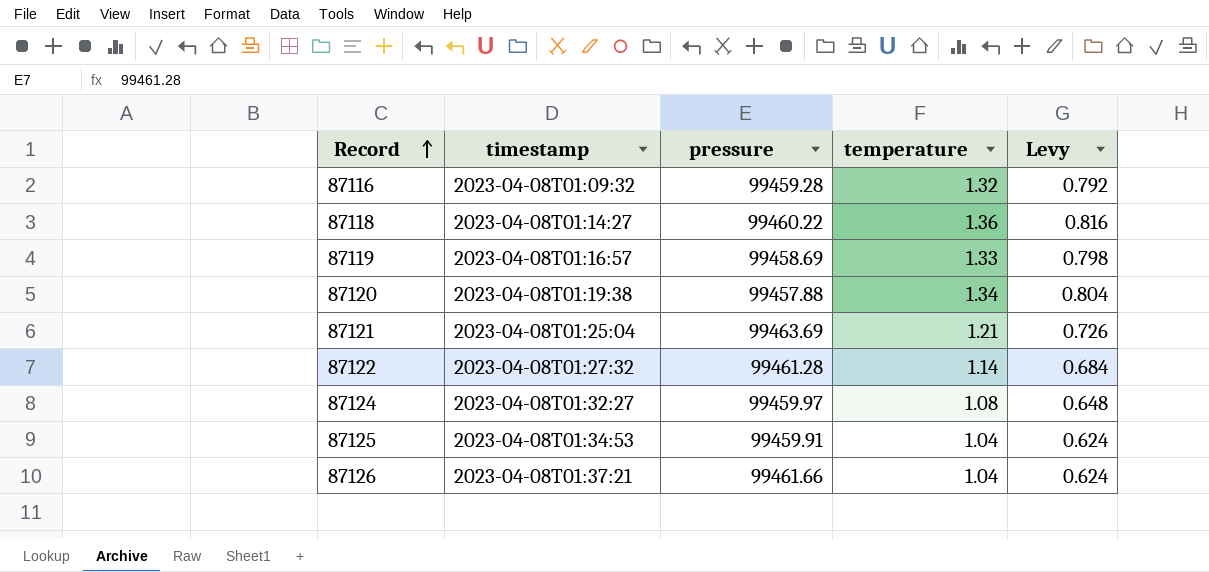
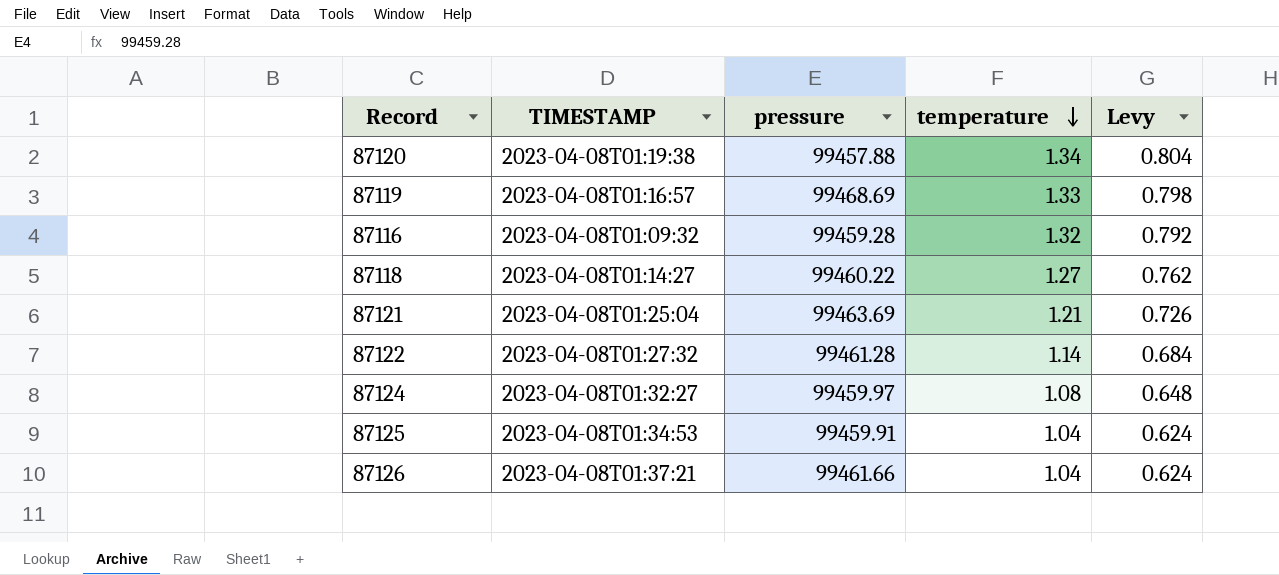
row order: Record ascending -> temperature descending
column name: timestamp -> TIMESTAMP
87119 | pressure: 99458.69 -> 99468.69
87118 | temperature: 1.36 -> 1.27
87118 | Levy: 0.816 -> 0.762

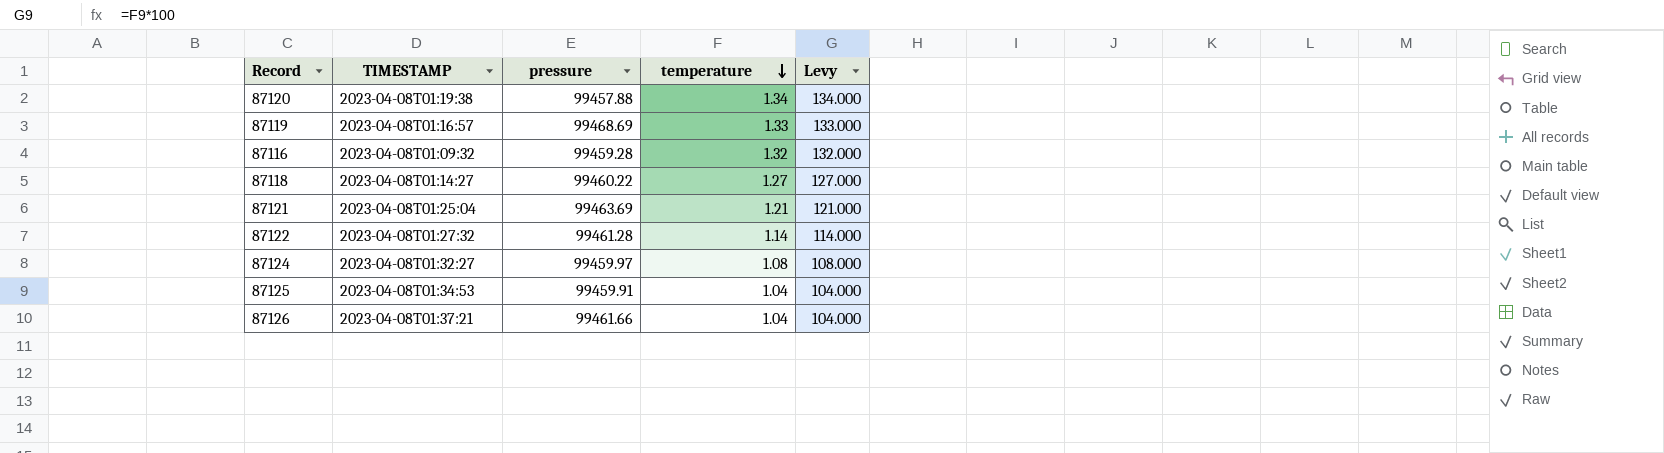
column Levy | formula: [temperature] * 0.6 -> [temperature] * 100

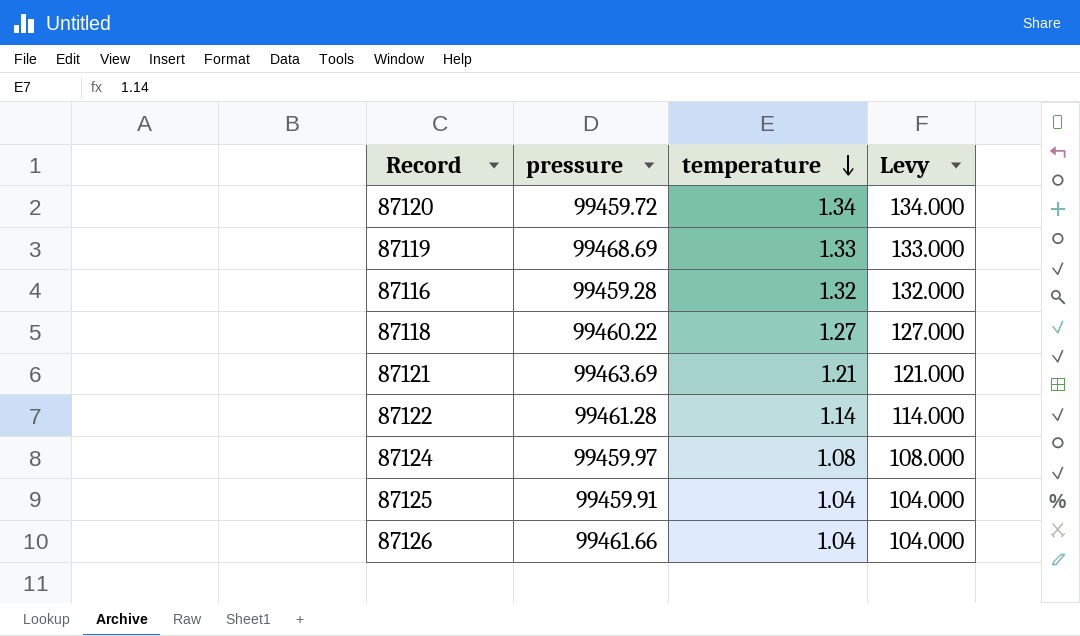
column TIMESTAMP | position: 2 -> none
87120 | pressure: 99457.88 -> 99459.72

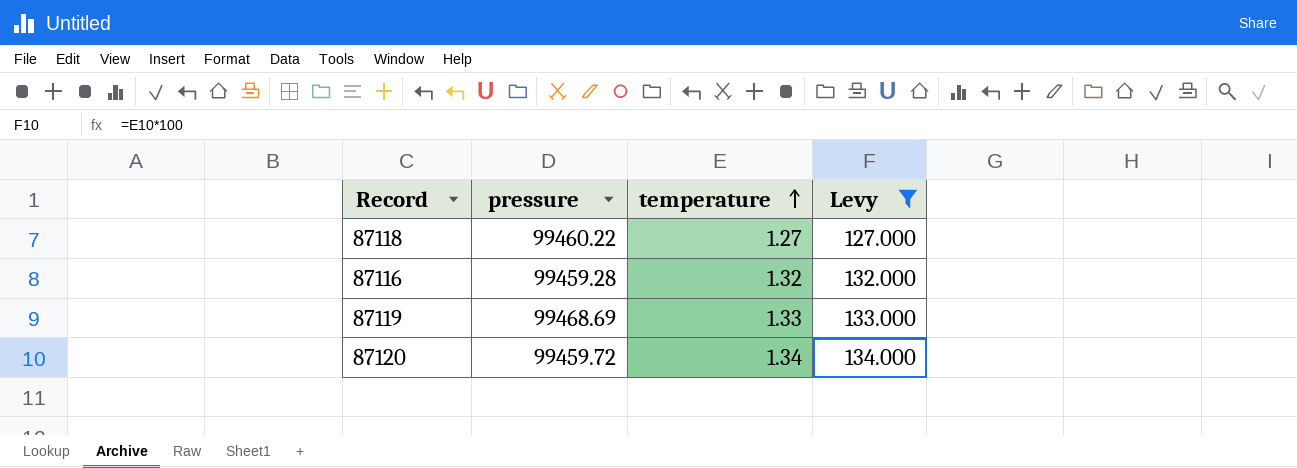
filter: none -> Levy >= 127.000
row order: temperature descending -> temperature ascending

